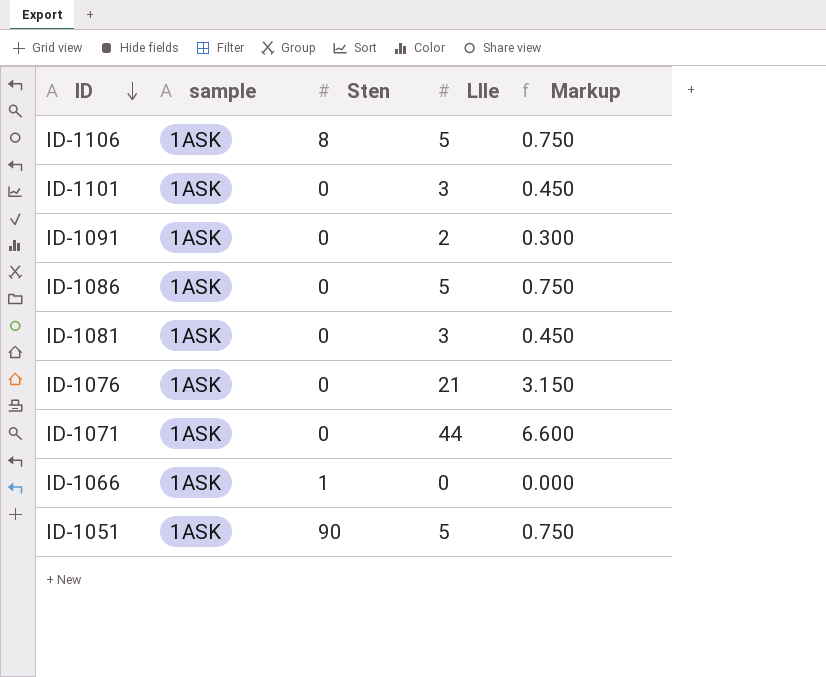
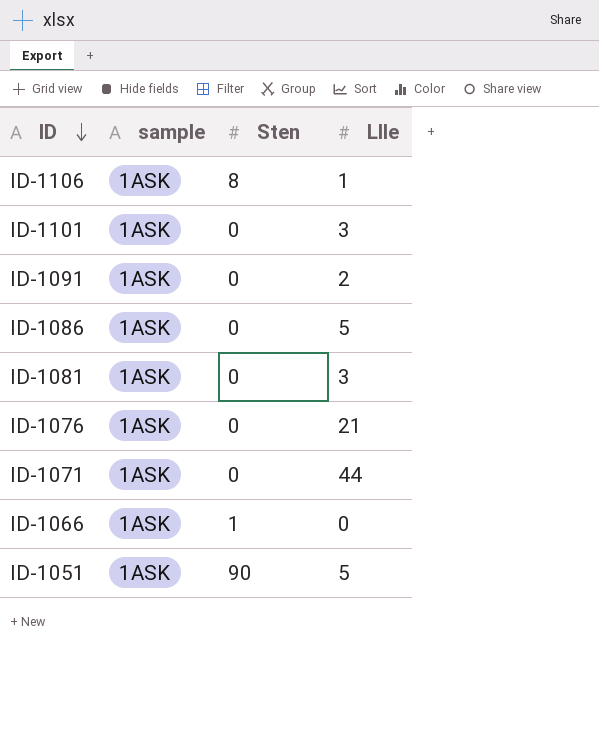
column Markup | formula: [Llle] * 0.15 -> none
ID-1106 | Llle: 5 -> 1

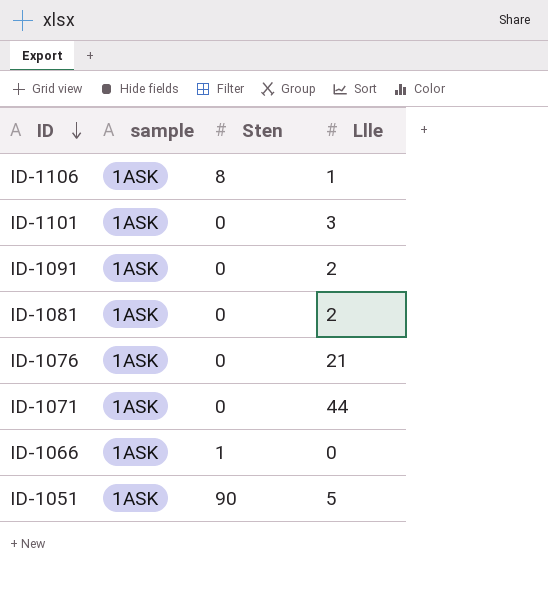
row ID-1086: 1ASK | 0 | 5 -> none
ID-1081 | Llle: 3 -> 2

